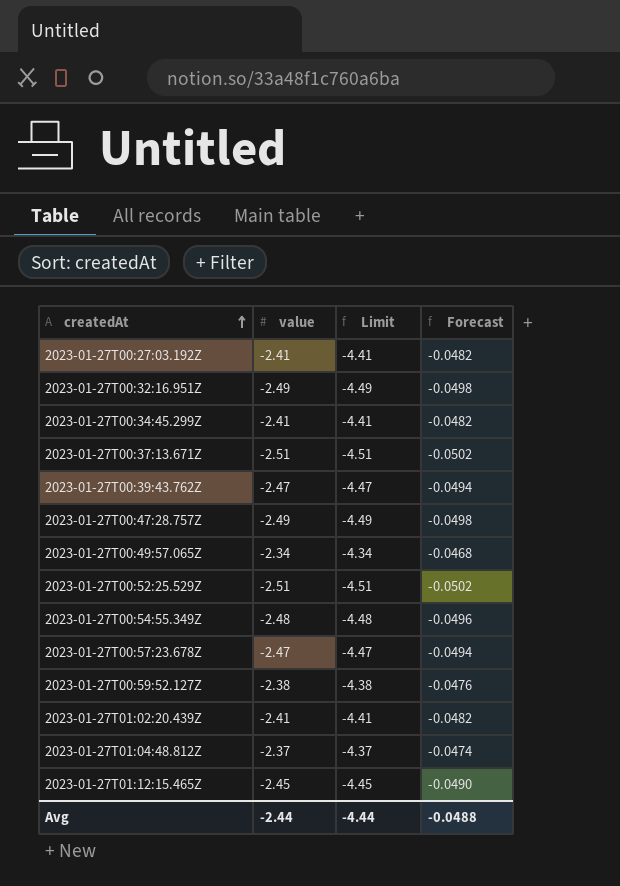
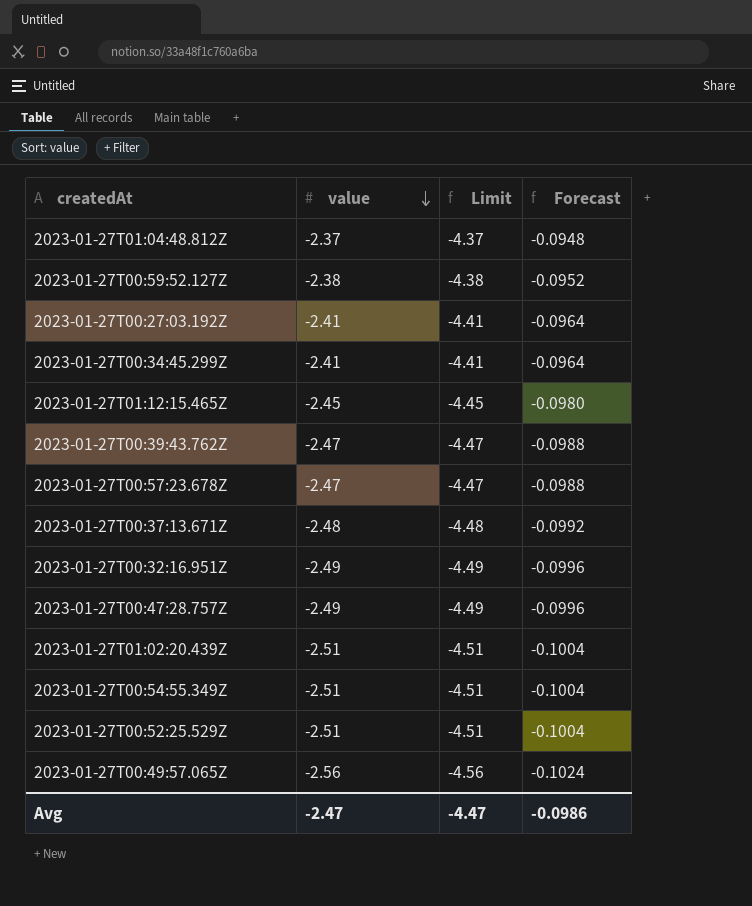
row order: createdAt ascending -> value descending
column Forecast | formula: [value] * 0.02 -> [value] * 0.04
2023-01-27T00:37:13.671Z | value: -2.51 -> -2.48
2023-01-27T00:37:13.671Z | Limit: -4.51 -> -4.48
2023-01-27T01:02:20.439Z | value: -2.41 -> -2.51
2023-01-27T01:02:20.439Z | Limit: -4.41 -> -4.51
2023-01-27T00:54:55.349Z | value: -2.48 -> -2.51
2023-01-27T00:54:55.349Z | Limit: -4.48 -> -4.51
2023-01-27T00:49:57.065Z | value: -2.34 -> -2.56
2023-01-27T00:49:57.065Z | Limit: -4.34 -> -4.56
Avg | value: -2.44 -> -2.47
Avg | Limit: -4.44 -> -4.47
Avg | Forecast: -0.0488 -> -0.0986

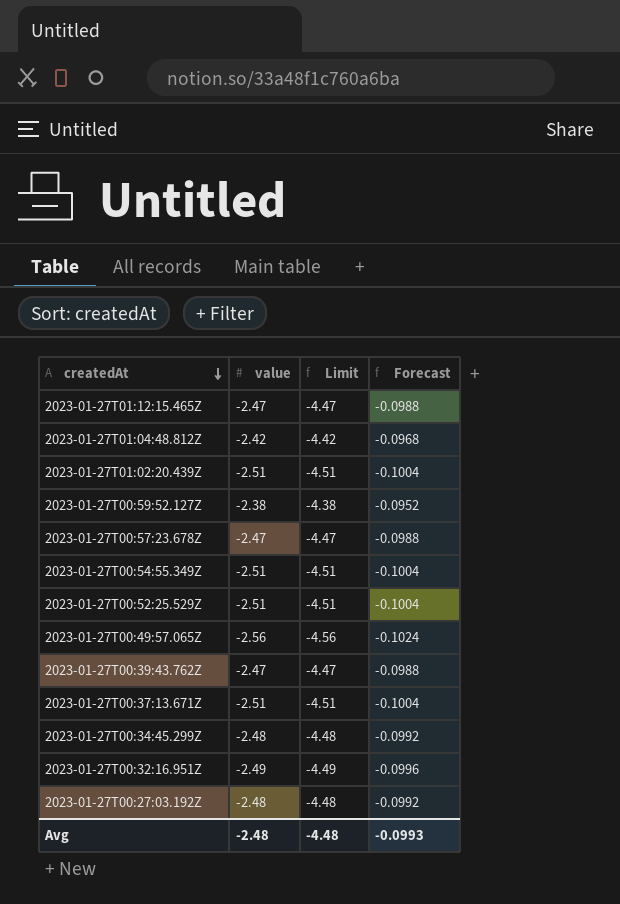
row order: value descending -> createdAt descending
row 2023-01-27T00:47:28.757Z: -2.49 | -4.49 | -0.0996 -> none
2023-01-27T01:12:15.465Z | value: -2.45 -> -2.47
2023-01-27T01:12:15.465Z | Limit: -4.45 -> -4.47
2023-01-27T01:12:15.465Z | Forecast: -0.0980 -> -0.0988
2023-01-27T01:04:48.812Z | value: -2.37 -> -2.42
2023-01-27T01:04:48.812Z | Limit: -4.37 -> -4.42
2023-01-27T01:04:48.812Z | Forecast: -0.0948 -> -0.0968
2023-01-27T00:37:13.671Z | value: -2.48 -> -2.51
2023-01-27T00:37:13.671Z | Limit: -4.48 -> -4.51
2023-01-27T00:37:13.671Z | Forecast: -0.0992 -> -0.1004
2023-01-27T00:34:45.299Z | value: -2.41 -> -2.48
2023-01-27T00:34:45.299Z | Limit: -4.41 -> -4.48
2023-01-27T00:34:45.299Z | Forecast: -0.0964 -> -0.0992
2023-01-27T00:27:03.192Z | value: -2.41 -> -2.48
2023-01-27T00:27:03.192Z | Limit: -4.41 -> -4.48
2023-01-27T00:27:03.192Z | Forecast: -0.0964 -> -0.0992
Avg | value: -2.47 -> -2.48
Avg | Limit: -4.47 -> -4.48
Avg | Forecast: -0.0986 -> -0.0993

